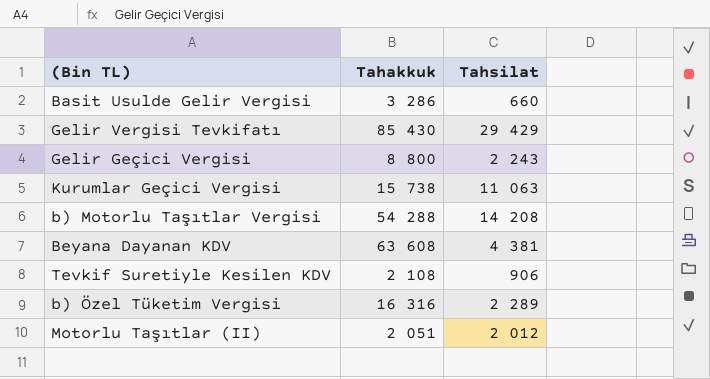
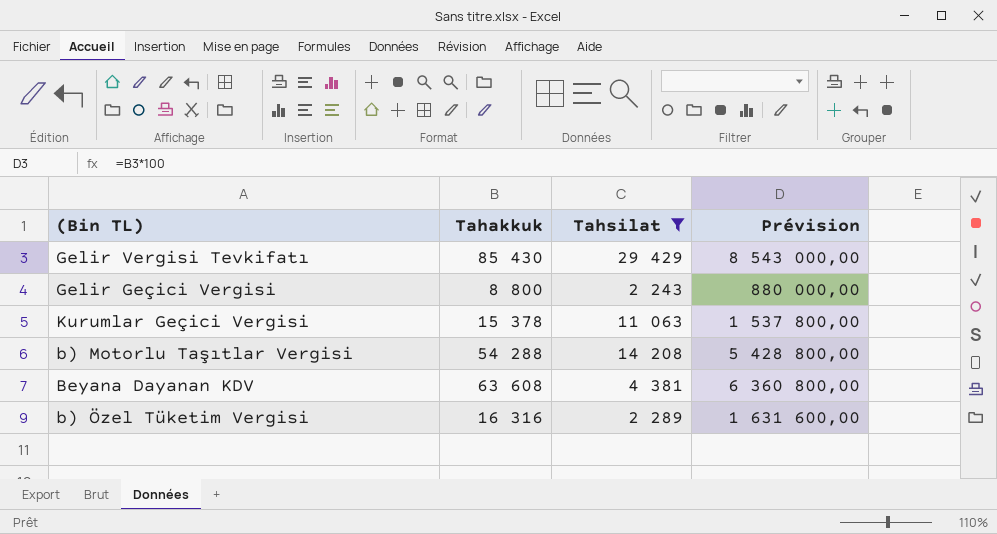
filter: none -> Tahsilat >= 2 243
column Prévision | formula: none -> [Tahakkuk] * 100
Kurumlar Geçici Vergisi | Tahakkuk: 15 738 -> 15 378

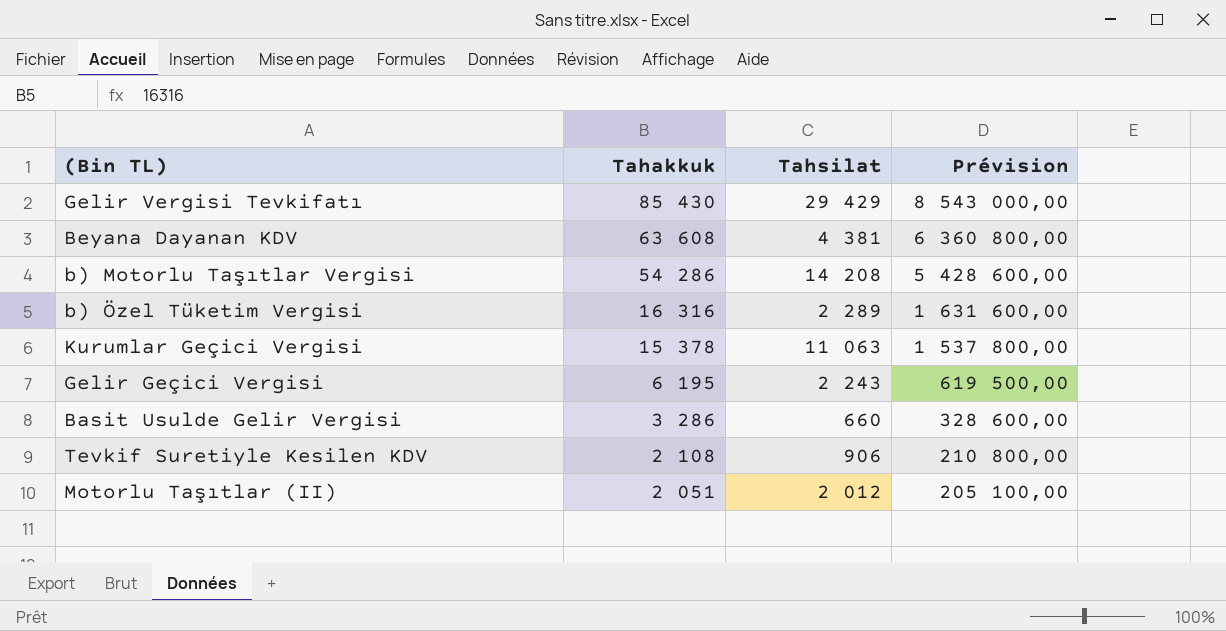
filter: Tahsilat >= 2 243 -> none
row order: none -> Tahakkuk descending
b) Motorlu Taşıtlar Vergisi | Tahakkuk: 54 288 -> 54 286
b) Motorlu Taşıtlar Vergisi | Prévision: 5 428 800,00 -> 5 428 600,00
Gelir Geçici Vergisi | Tahakkuk: 8 800 -> 6 195
Gelir Geçici Vergisi | Prévision: 880 000,00 -> 619 500,00

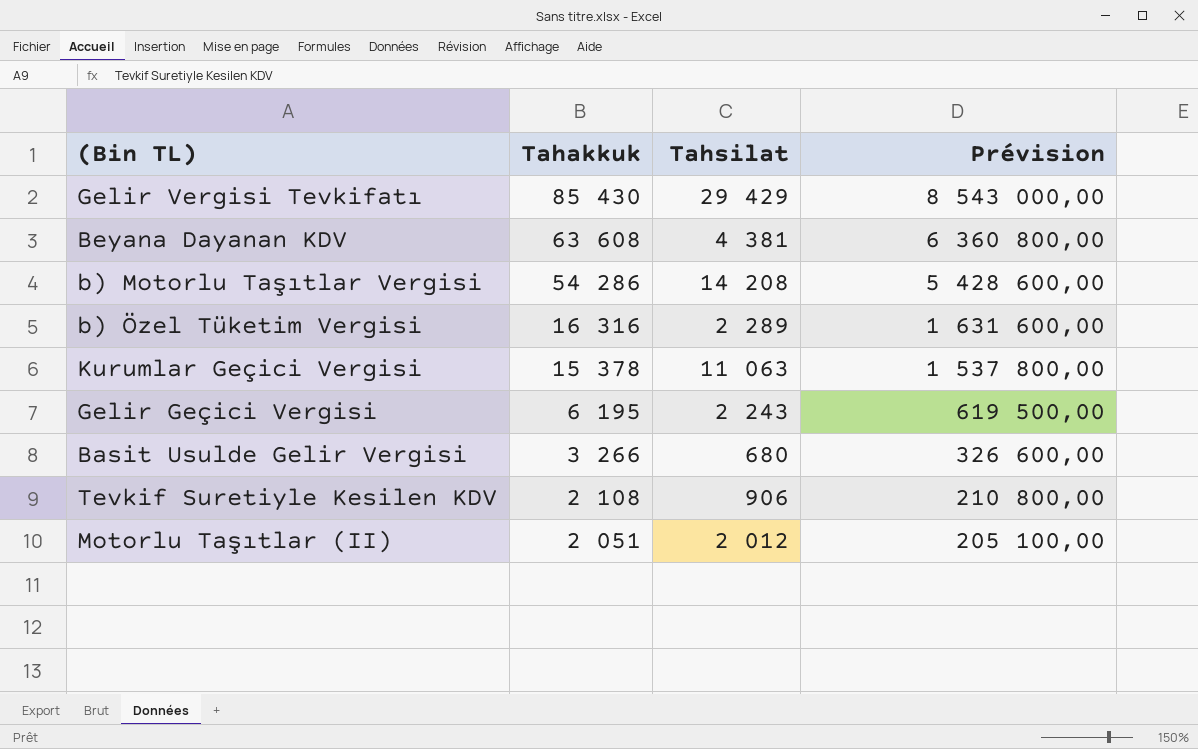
Basit Usulde Gelir Vergisi | Tahakkuk: 3 286 -> 3 266
Basit Usulde Gelir Vergisi | Tahsilat: 660 -> 680
Basit Usulde Gelir Vergisi | Prévision: 328 600,00 -> 326 600,00

